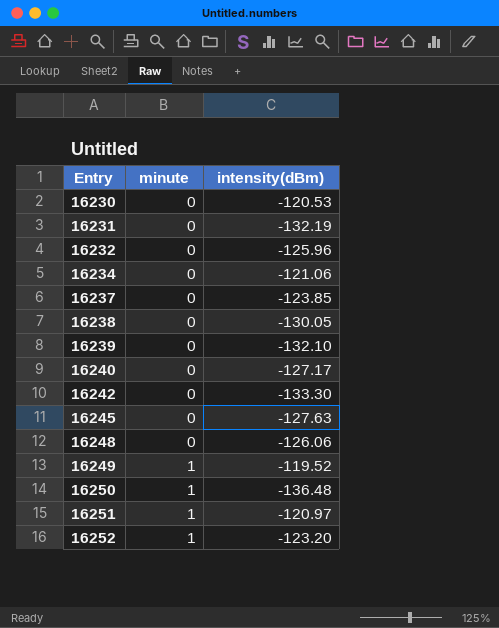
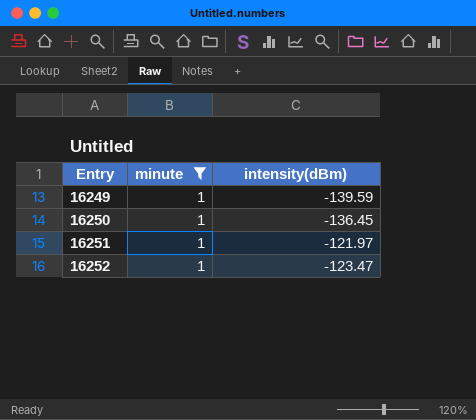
filter: none -> minute = 1
16249 | intensity(dBm): -119.52 -> -139.59
16250 | intensity(dBm): -136.48 -> -136.45
16251 | intensity(dBm): -120.97 -> -121.97
16252 | intensity(dBm): -123.20 -> -123.47

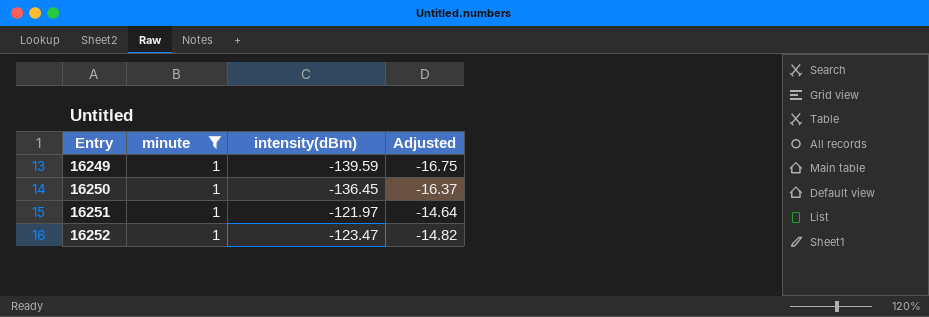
column Adjusted | formula: none -> [intensity(dBm)] * 0.12

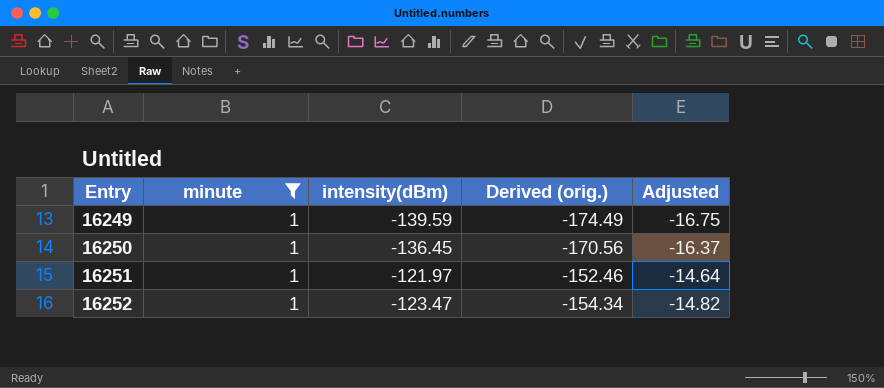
column Derived (orig.) | formula: none -> [intensity(dBm)] * 1.25

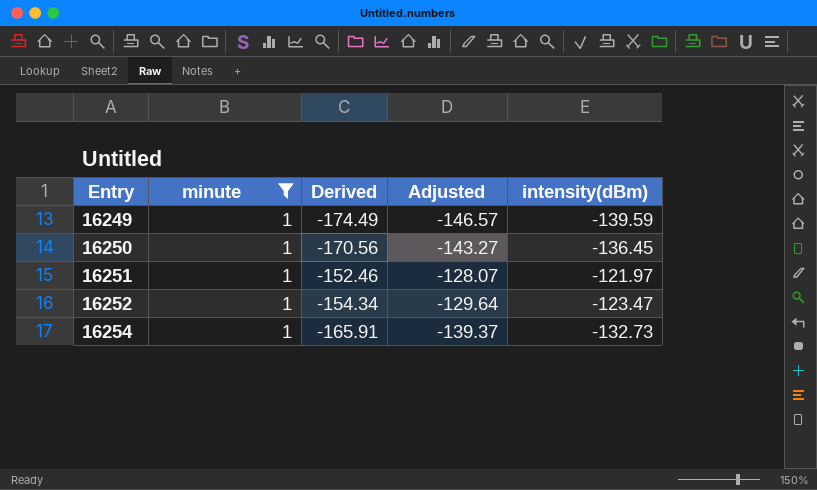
column name: Derived (orig.) -> Derived
column Adjusted | formula: [intensity(dBm)] * 0.12 -> [intensity(dBm)] * 1.05
column intensity(dBm) | position: 3 -> 5
row 16254: none -> 1 | -165.91 | -139.37 | -132.73

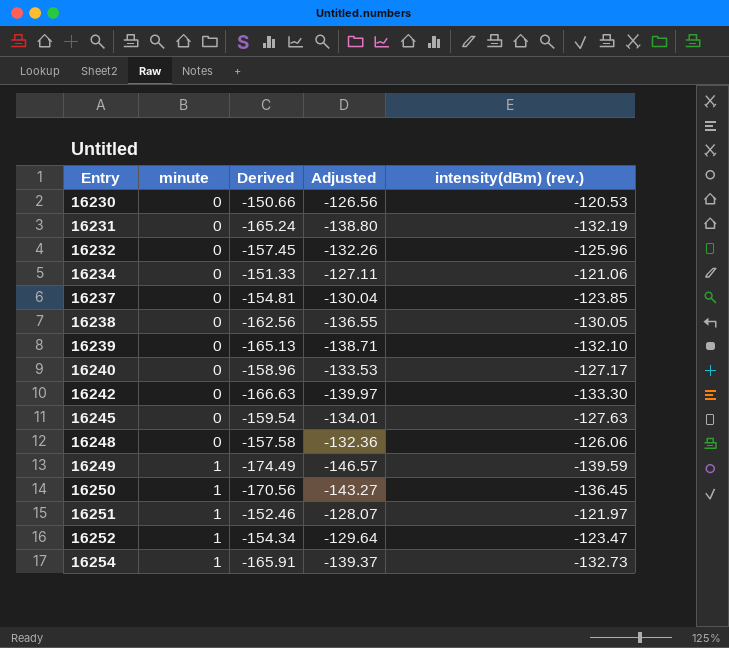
filter: minute = 1 -> none
column name: intensity(dBm) -> intensity(dBm) (rev.)

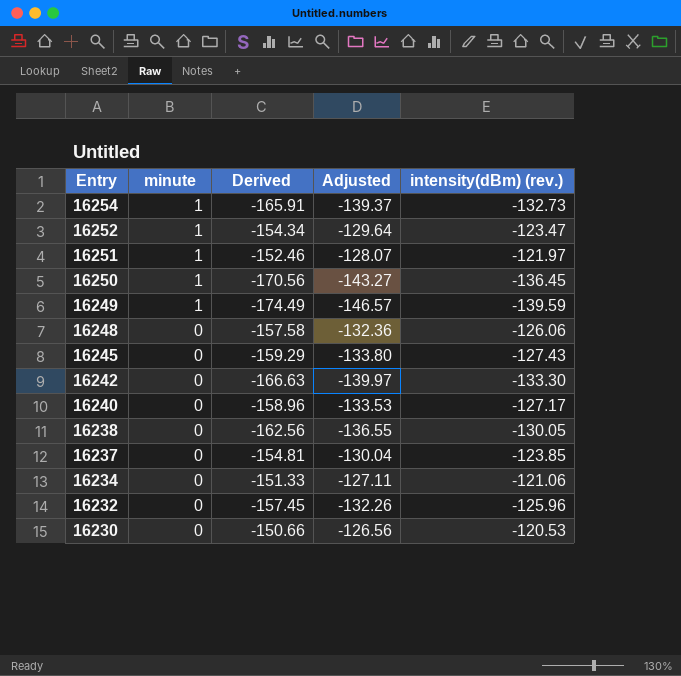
row order: Entry ascending -> Entry descending
row 16231: 0 | -165.24 | -138.80 | -132.19 -> none
row 16239: 0 | -165.13 | -138.71 | -132.10 -> none
16245 | Derived: -159.54 -> -159.29
16245 | Adjusted: -134.01 -> -133.80
16245 | intensity(dBm) (rev.): -127.63 -> -127.43

